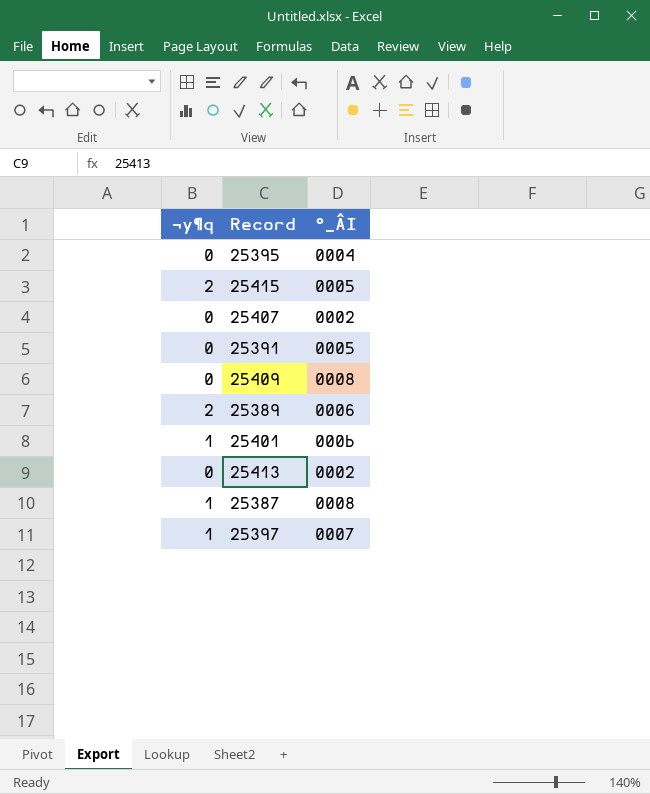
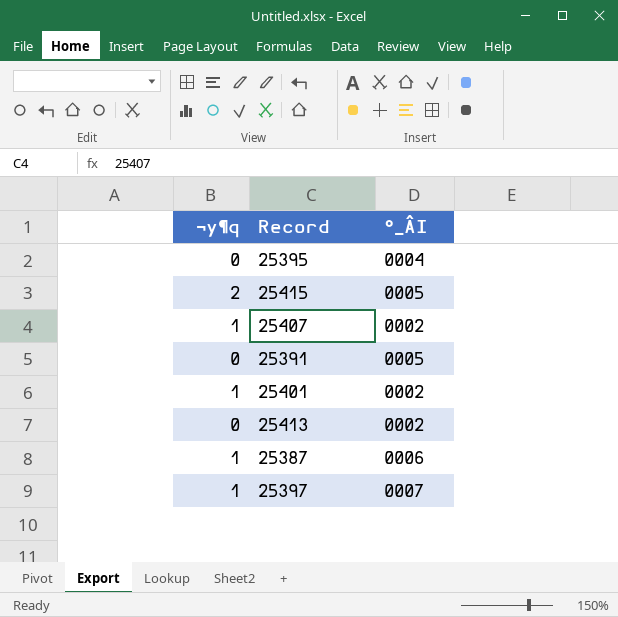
row 25409: 0 | 0008 -> none
row 25389: 2 | 0006 -> none
25407 | ¬y¶q: 0 -> 1
25401 | °_ÂI: 000b -> 0002
25387 | °_ÂI: 0008 -> 0006

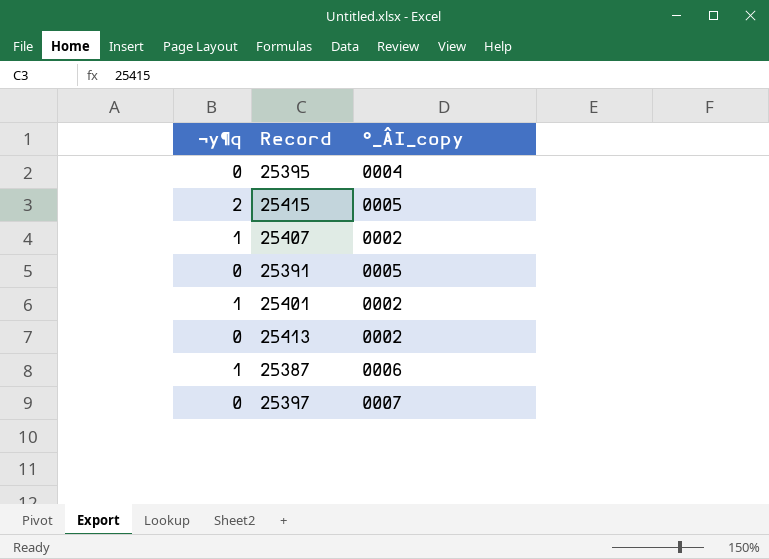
column name: °_ÂI -> °_ÂI_copy
25397 | ¬y¶q: 1 -> 0

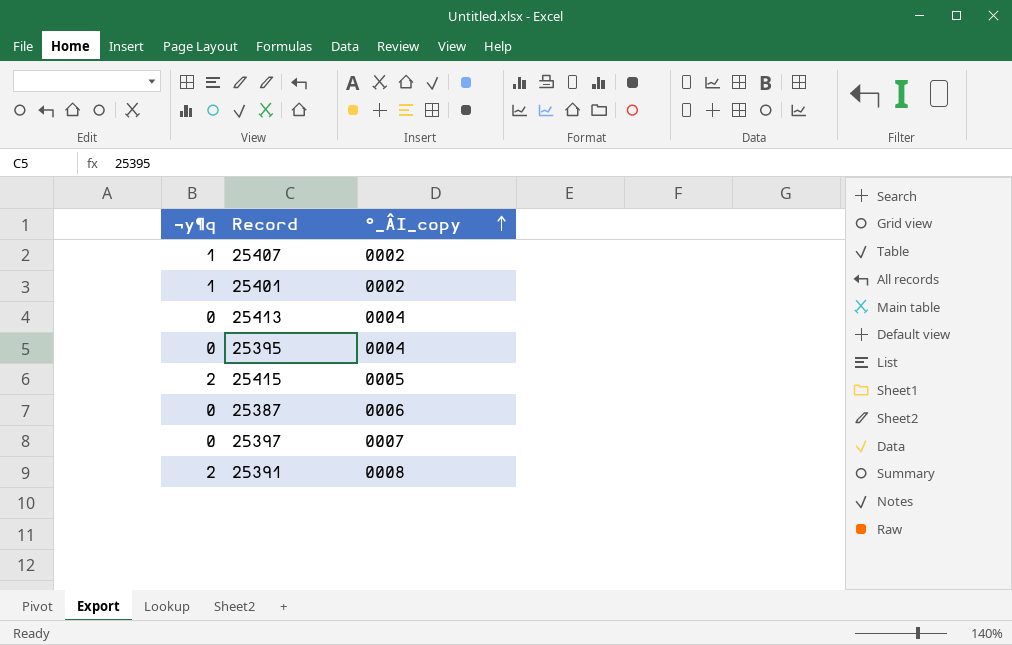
row order: none -> °_ÂI_copy ascending
25413 | °_ÂI_copy: 0002 -> 0004
25387 | ¬y¶q: 1 -> 0
25391 | ¬y¶q: 0 -> 2
25391 | °_ÂI_copy: 0005 -> 0008

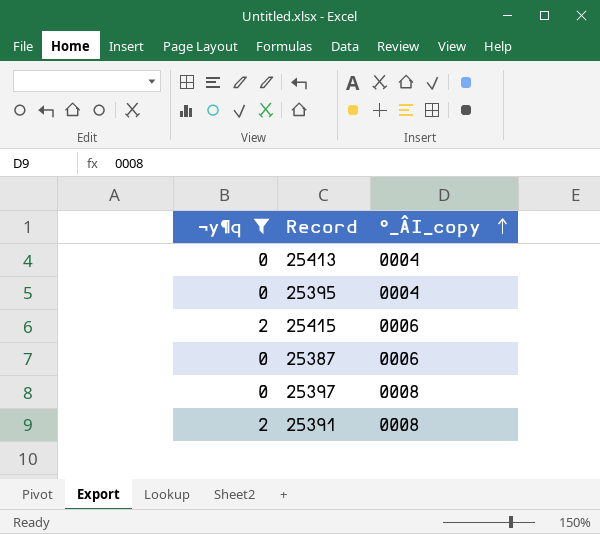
filter: none -> ¬y¶q != 1
25415 | °_ÂI_copy: 0005 -> 0006
25397 | °_ÂI_copy: 0007 -> 0008

